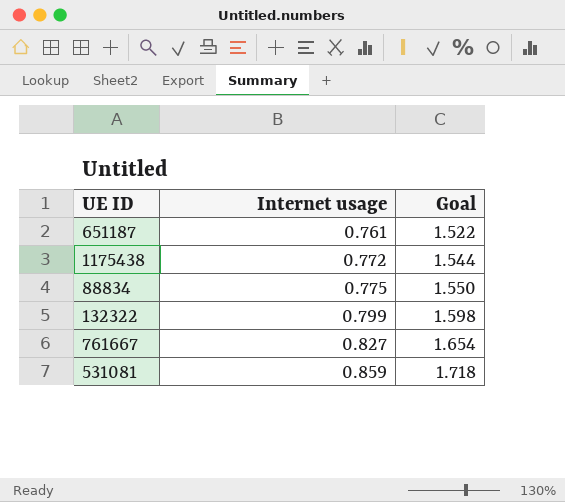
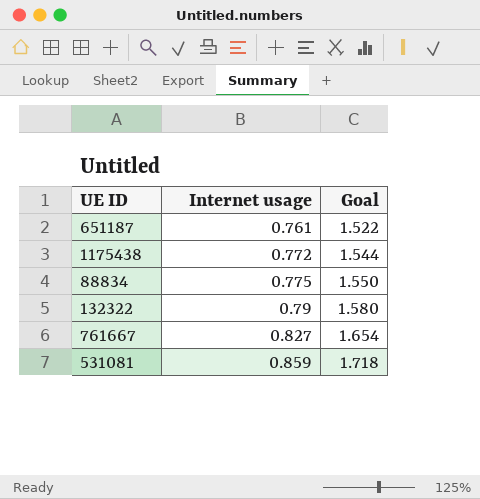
132322 | Internet usage: 0.799 -> 0.79
132322 | Goal: 1.598 -> 1.580

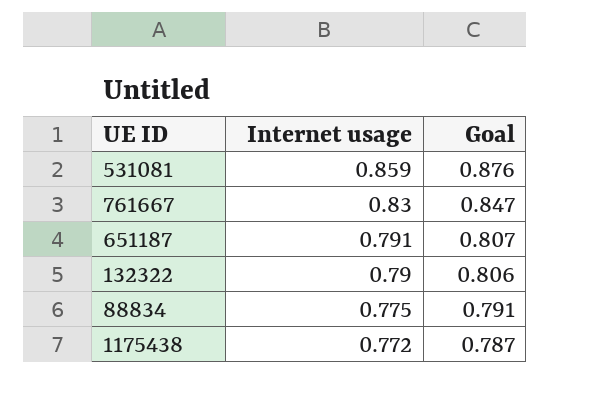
row order: Internet usage ascending -> Internet usage descending
column Goal | formula: [Internet usage] * 2 -> [Internet usage] * 1.02
761667 | Internet usage: 0.827 -> 0.83
651187 | Internet usage: 0.761 -> 0.791

